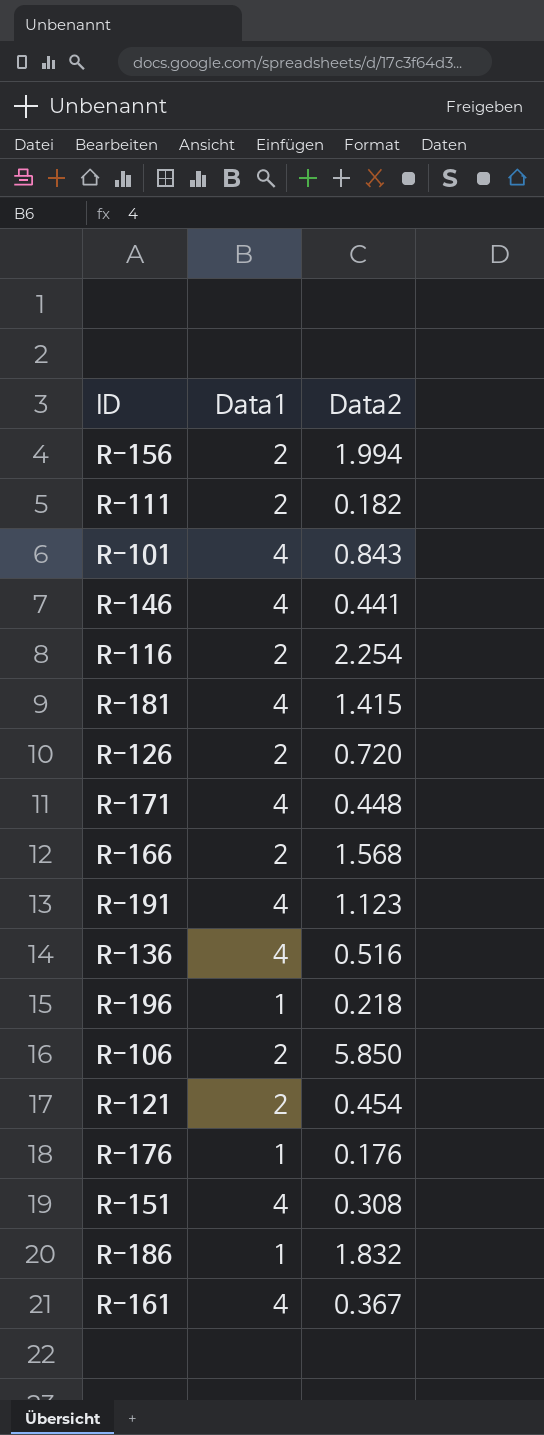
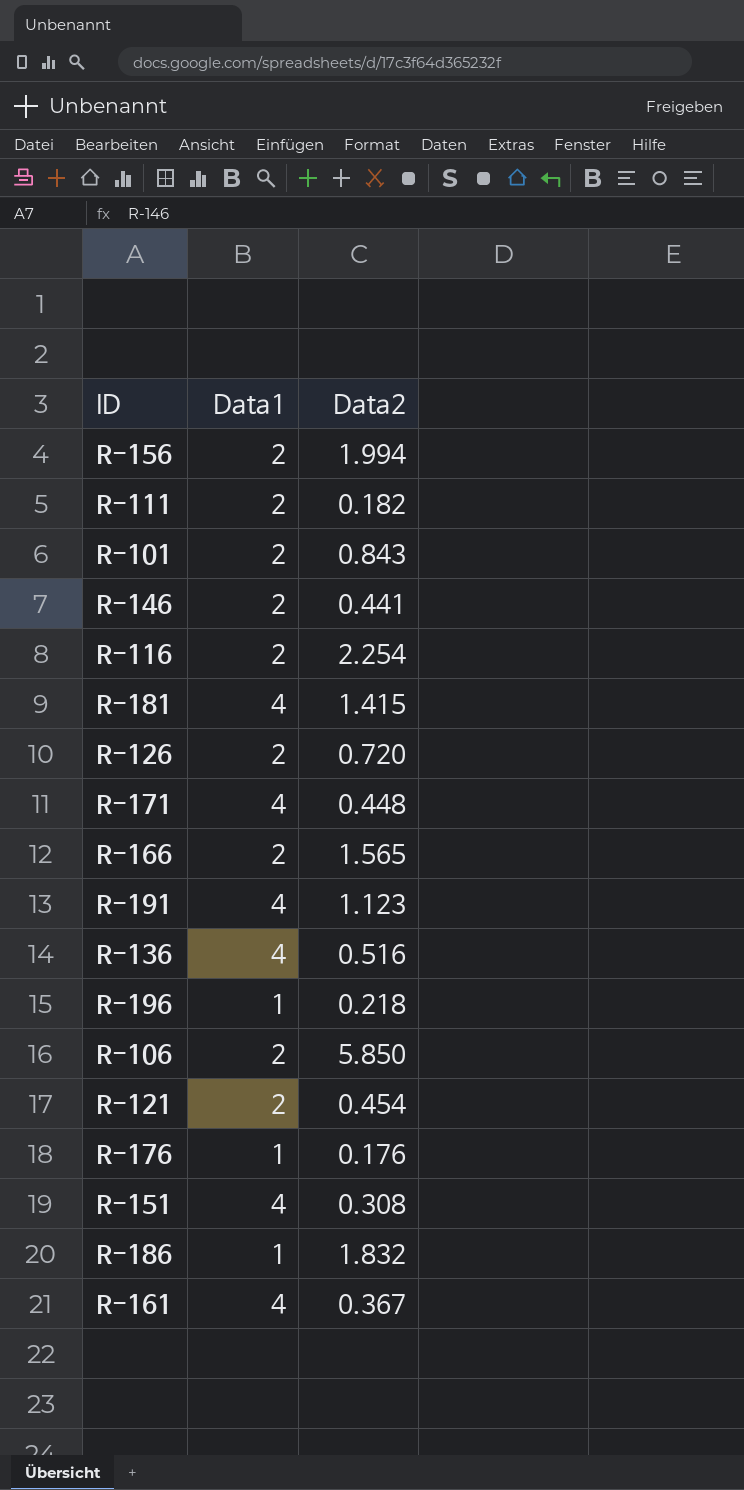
R-101 | Data1: 4 -> 2
R-146 | Data1: 4 -> 2
R-166 | Data2: 1.568 -> 1.565

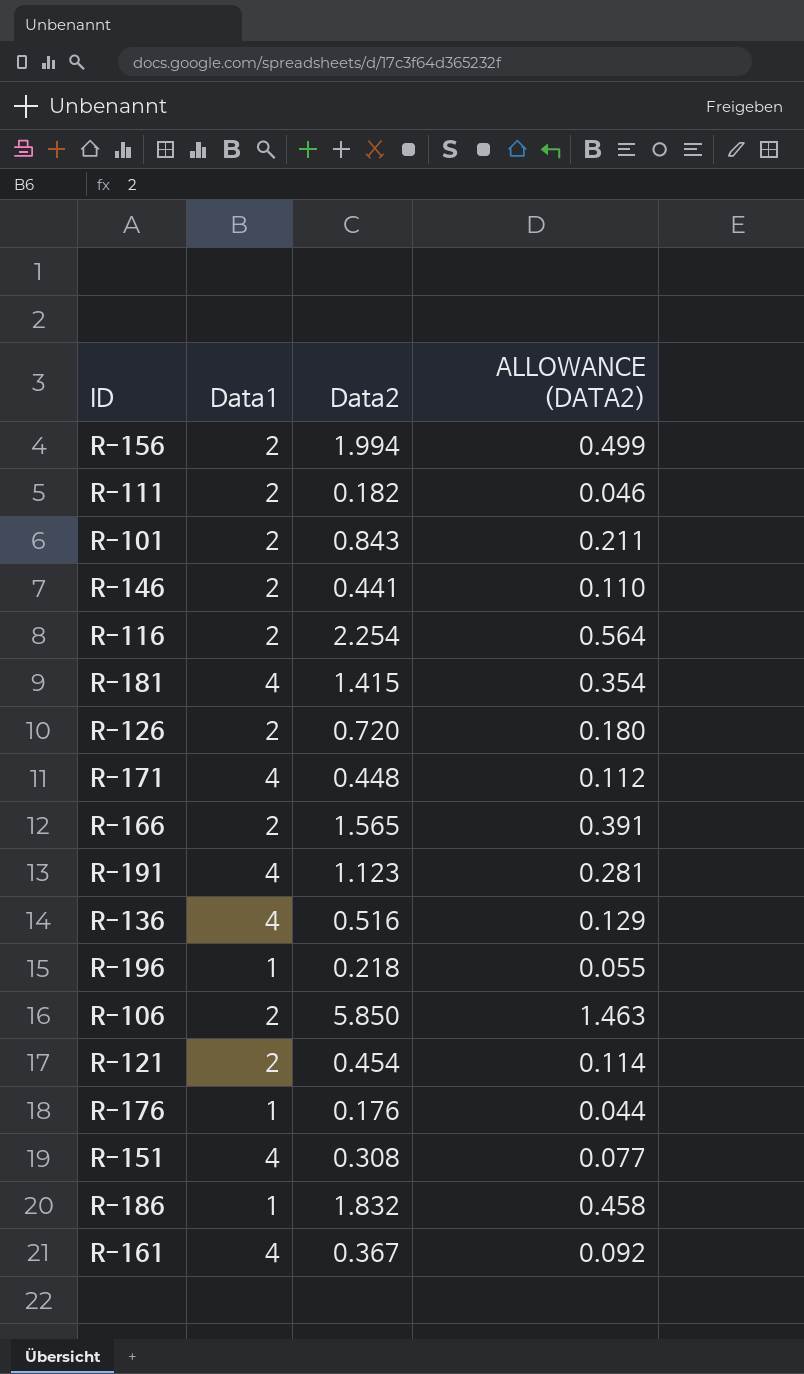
column ALLOWANCE (DATA2) | formula: none -> [Data2] * 0.25

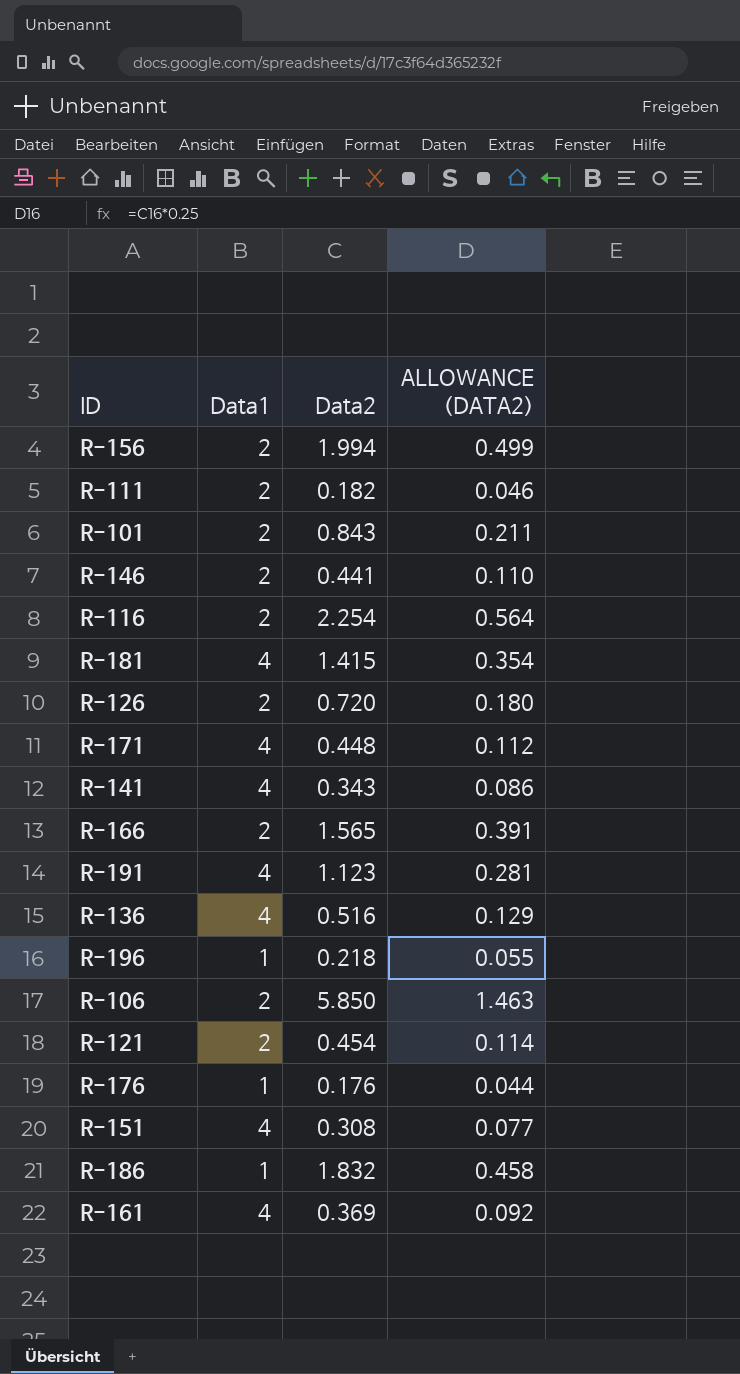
row R-141: none -> 4 | 0.343 | 0.086
R-161 | Data2: 0.367 -> 0.369

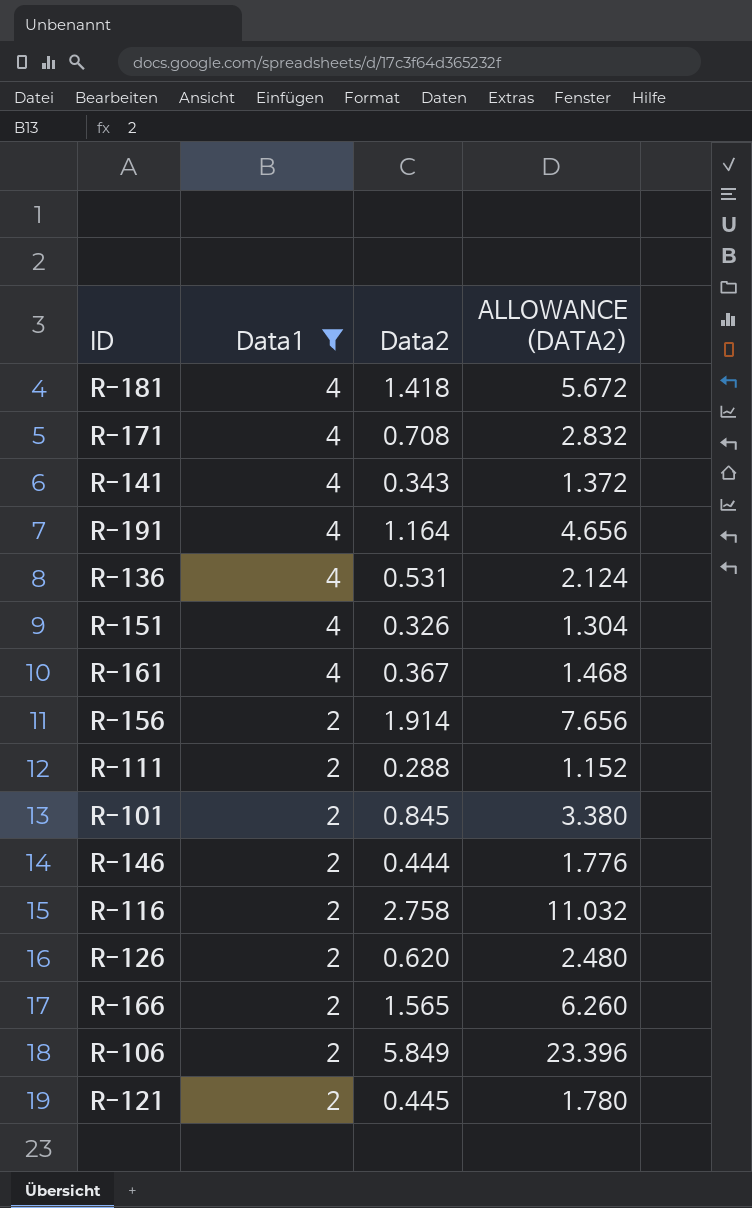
filter: none -> Data1 != 1
row order: none -> Data1 descending
column ALLOWANCE (DATA2) | formula: [Data2] * 0.25 -> [Data2] * 4
R-181 | Data2: 1.415 -> 1.418
R-171 | Data2: 0.448 -> 0.708
R-191 | Data2: 1.123 -> 1.164
R-136 | Data2: 0.516 -> 0.531
R-151 | Data2: 0.308 -> 0.326
R-161 | Data2: 0.369 -> 0.367
R-156 | Data2: 1.994 -> 1.914
R-111 | Data2: 0.182 -> 0.288
R-101 | Data2: 0.843 -> 0.845
R-146 | Data2: 0.441 -> 0.444
R-116 | Data2: 2.254 -> 2.758
R-126 | Data2: 0.720 -> 0.620
R-106 | Data2: 5.850 -> 5.849
R-121 | Data2: 0.454 -> 0.445

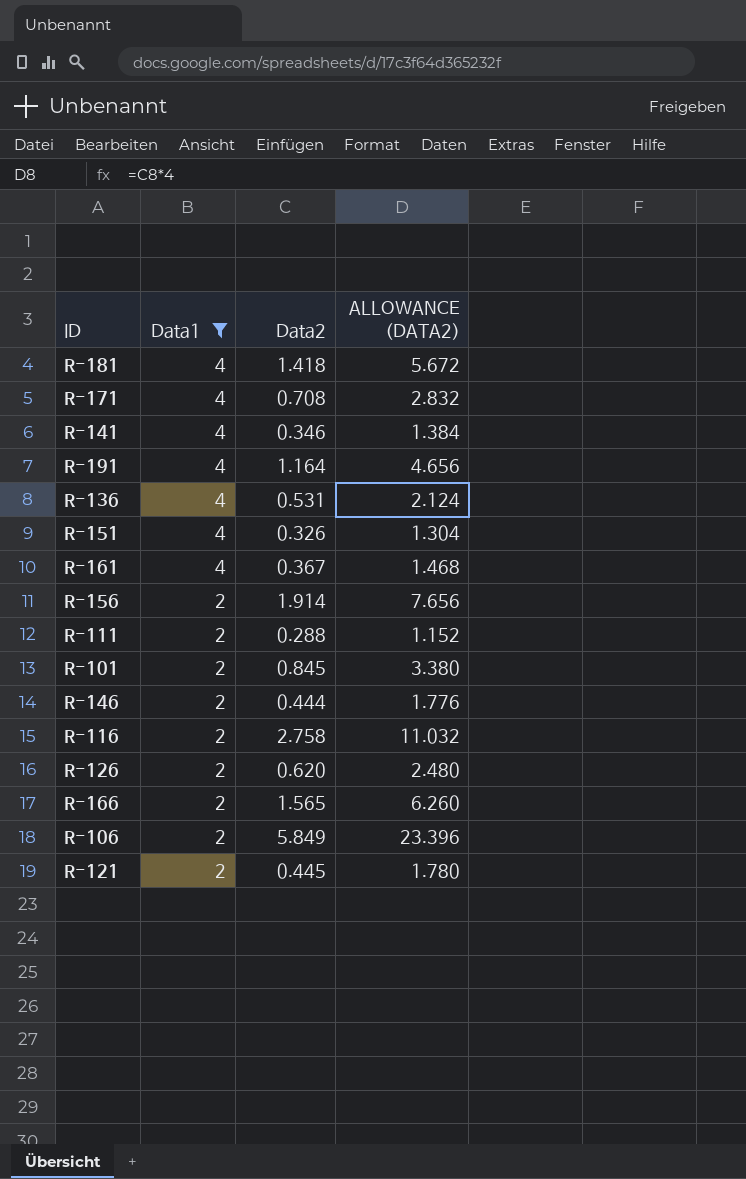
R-141 | Data2: 0.343 -> 0.346
R-141 | ALLOWANCE (DATA2): 1.372 -> 1.384

